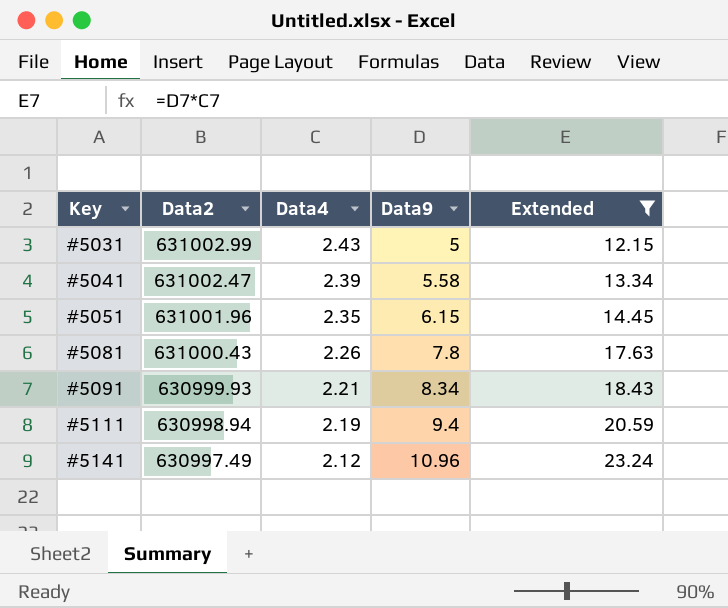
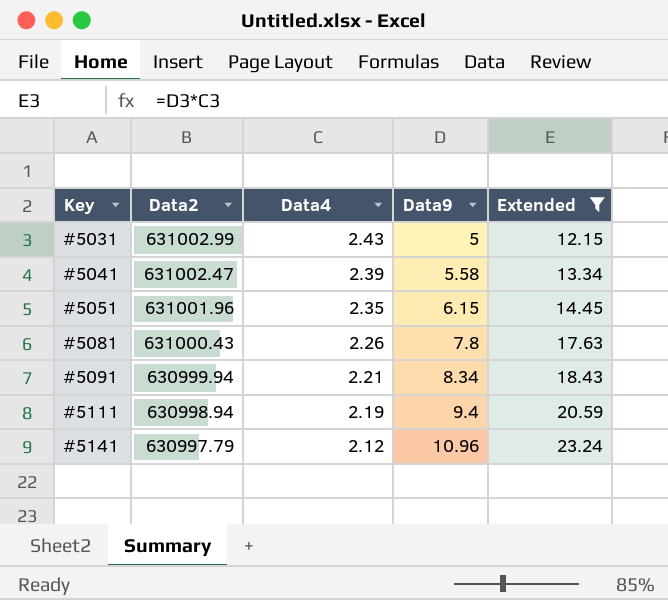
#5091 | Data2: 630999.93 -> 630999.94
#5141 | Data2: 630997.49 -> 630997.79

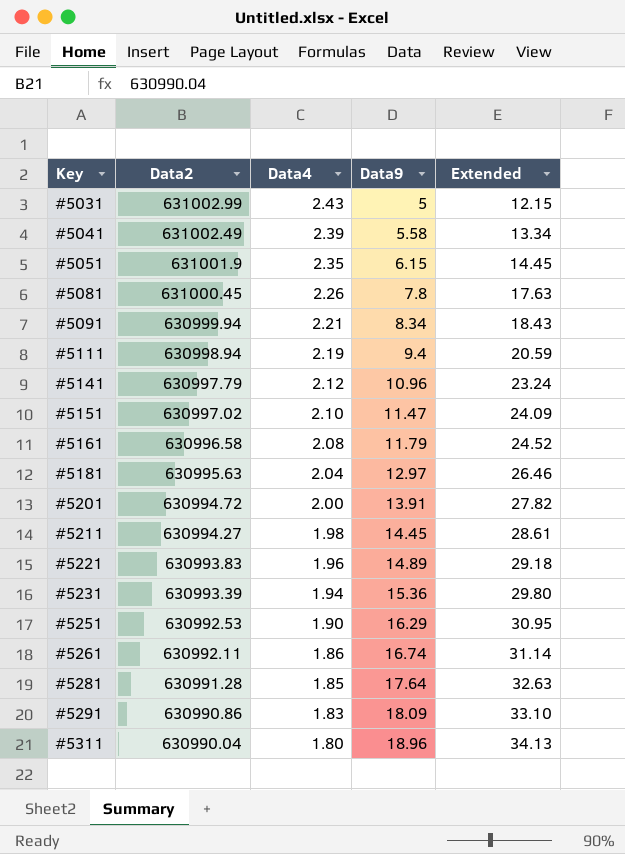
filter: Extended <= 23.24 -> none
#5041 | Data2: 631002.47 -> 631002.49
#5051 | Data2: 631001.96 -> 631001.9
#5081 | Data2: 631000.43 -> 631000.45

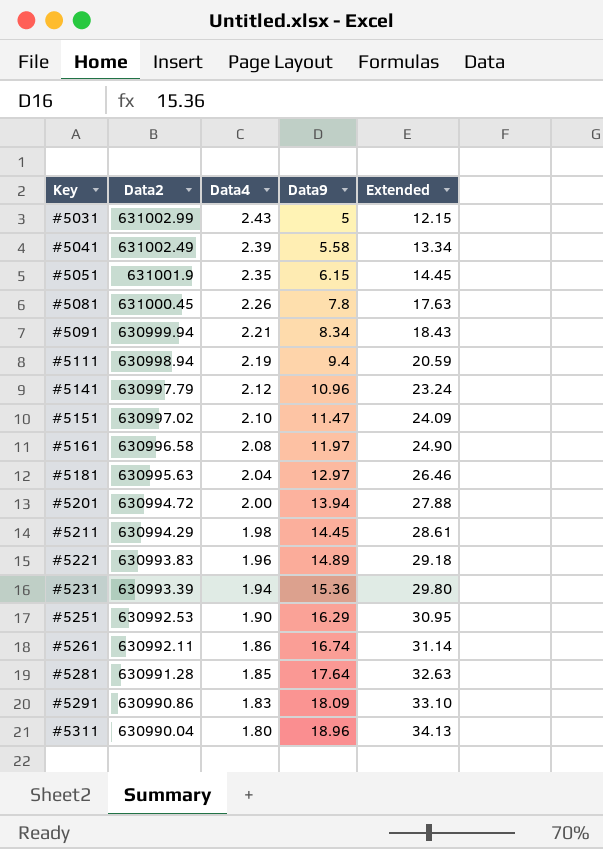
#5161 | Data9: 11.79 -> 11.97
#5161 | Extended: 24.52 -> 24.90
#5201 | Data9: 13.91 -> 13.94
#5201 | Extended: 27.82 -> 27.88
#5211 | Data2: 630994.27 -> 630994.29

